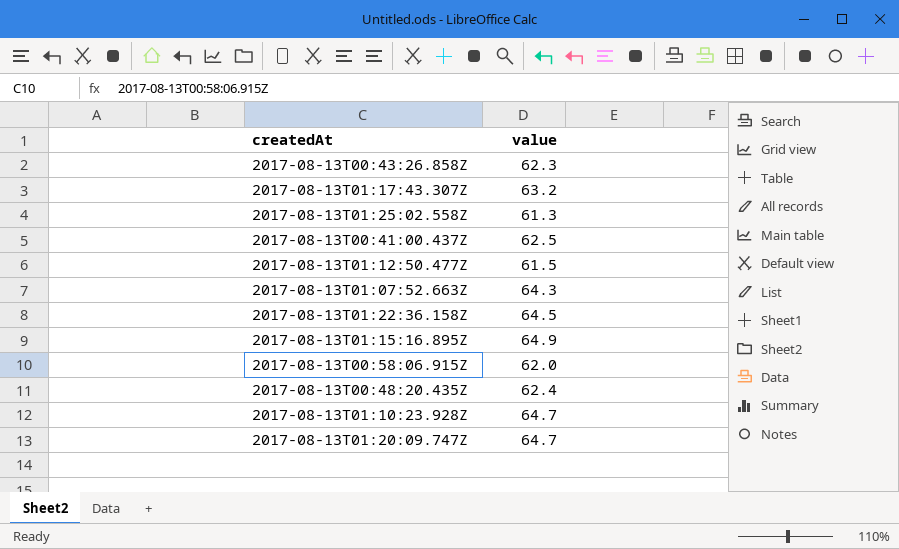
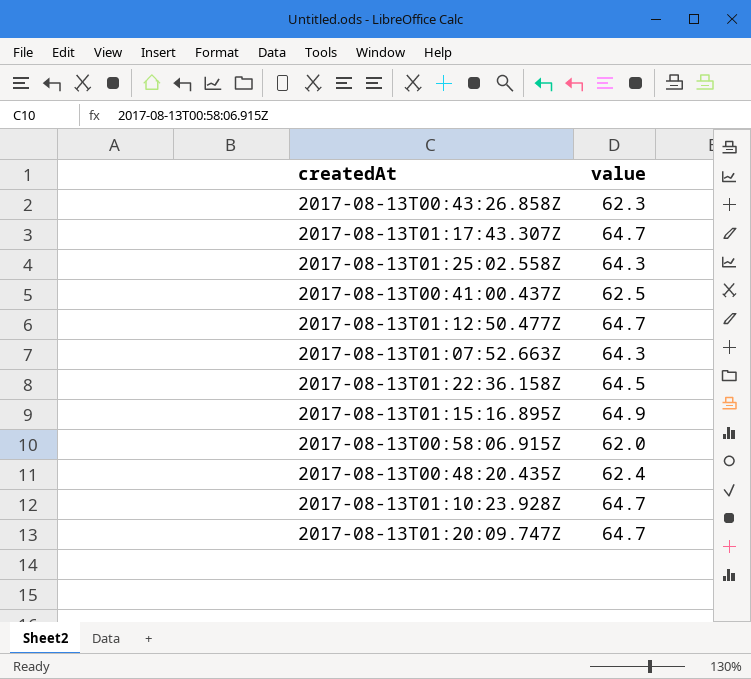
2017-08-13T01:17:43.307Z | value: 63.2 -> 64.7
2017-08-13T01:25:02.558Z | value: 61.3 -> 64.3
2017-08-13T01:12:50.477Z | value: 61.5 -> 64.7

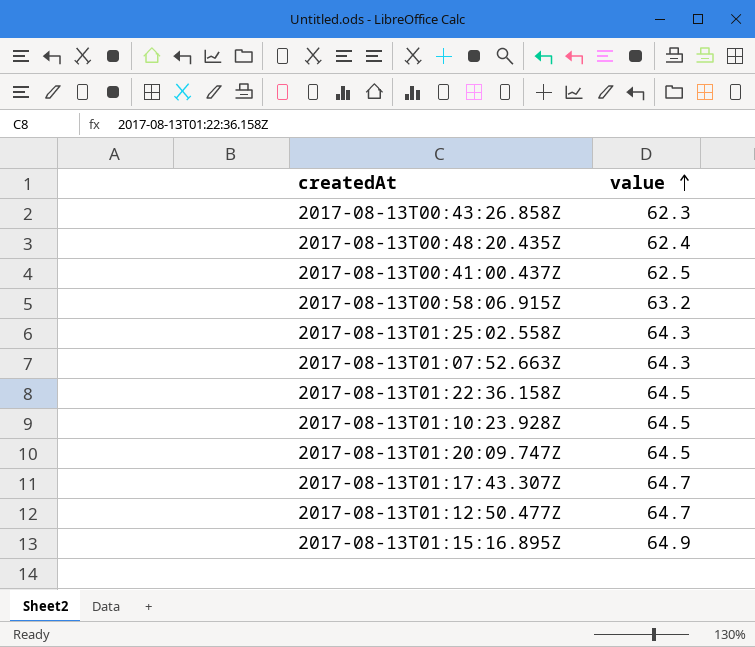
row order: none -> value ascending
2017-08-13T00:58:06.915Z | value: 62.0 -> 63.2
2017-08-13T01:10:23.928Z | value: 64.7 -> 64.5
2017-08-13T01:20:09.747Z | value: 64.7 -> 64.5

